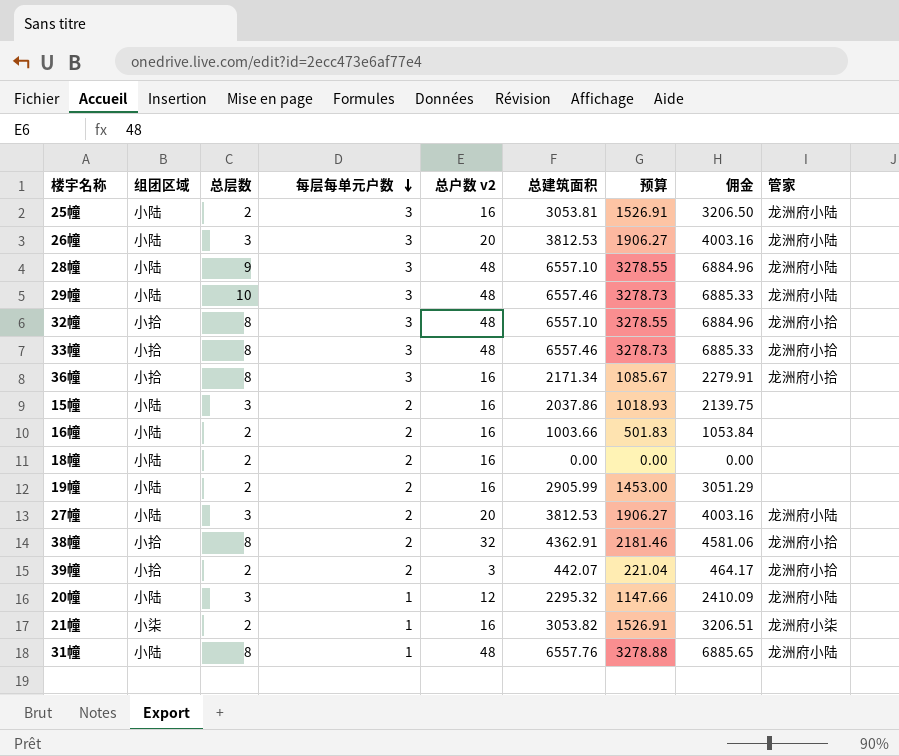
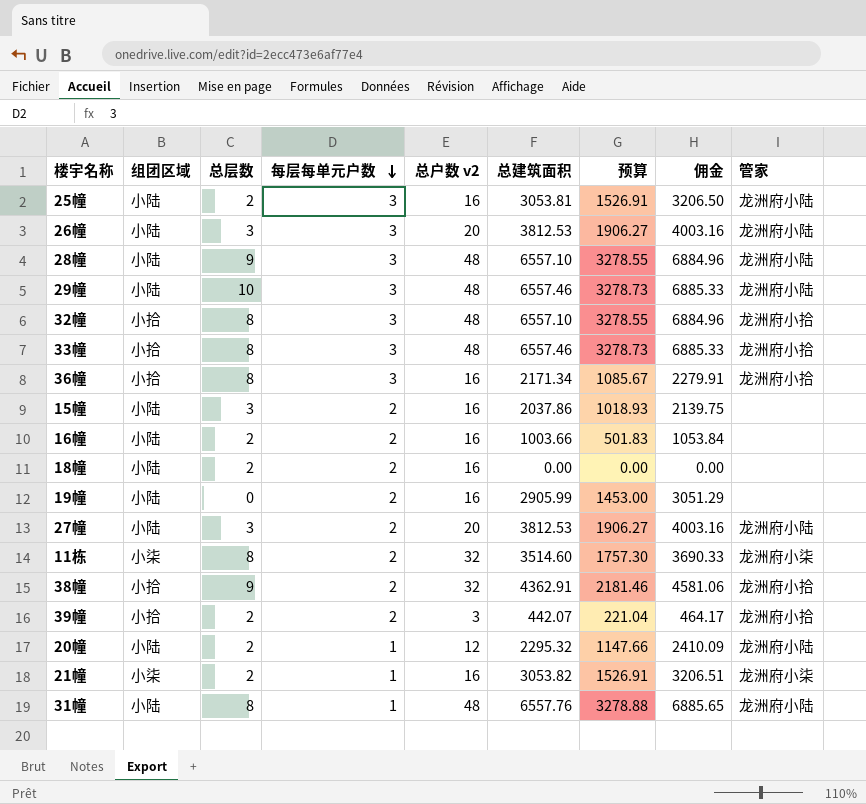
19幢 | 总层数: 2 -> 0
row 11栋: none -> 小柒 | 8 | 2 | 32 | 3514.60 | 1757.30 | 3690.33 | 龙洲府小柒
38幢 | 总层数: 8 -> 9
20幢 | 总层数: 3 -> 2

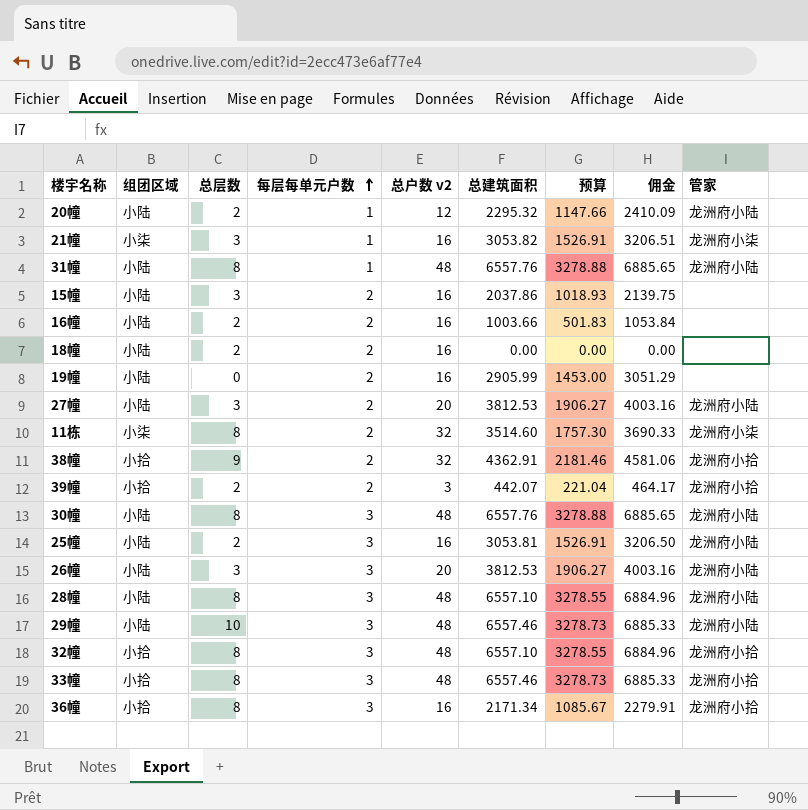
row order: 每层每单元户数 descending -> 每层每单元户数 ascending
21幢 | 总层数: 2 -> 3
row 30幢: none -> 小陆 | 8 | 3 | 48 | 6557.76 | 3278.88 | 6885.65 | 龙洲府小陆
28幢 | 总层数: 9 -> 8

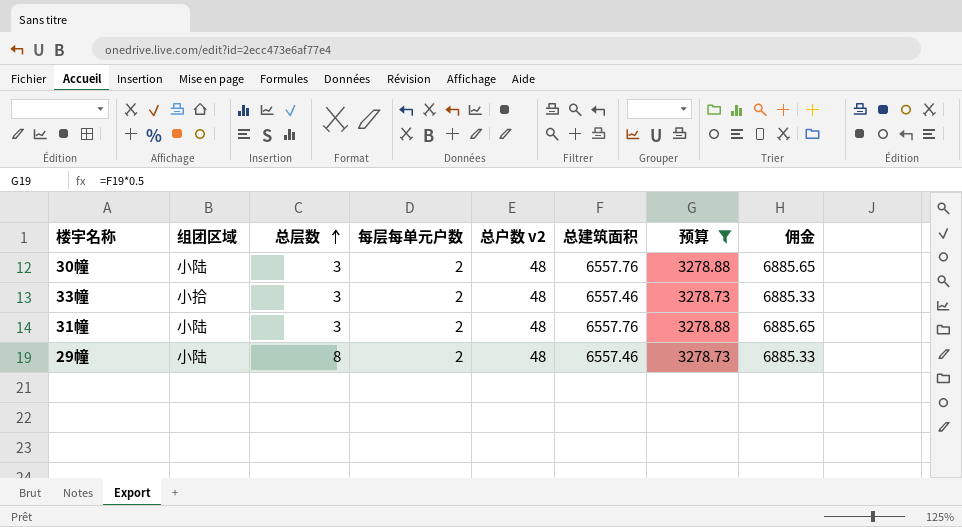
filter: none -> 预算 >= 3278.73
row order: 每层每单元户数 ascending -> 总层数 ascending
column 管家 | position: 9 -> none
30幢 | 总层数: 8 -> 3
30幢 | 每层每单元户数: 3 -> 2
33幢 | 总层数: 8 -> 3
33幢 | 每层每单元户数: 3 -> 2
31幢 | 总层数: 8 -> 3
31幢 | 每层每单元户数: 1 -> 2
29幢 | 总层数: 10 -> 8
29幢 | 每层每单元户数: 3 -> 2

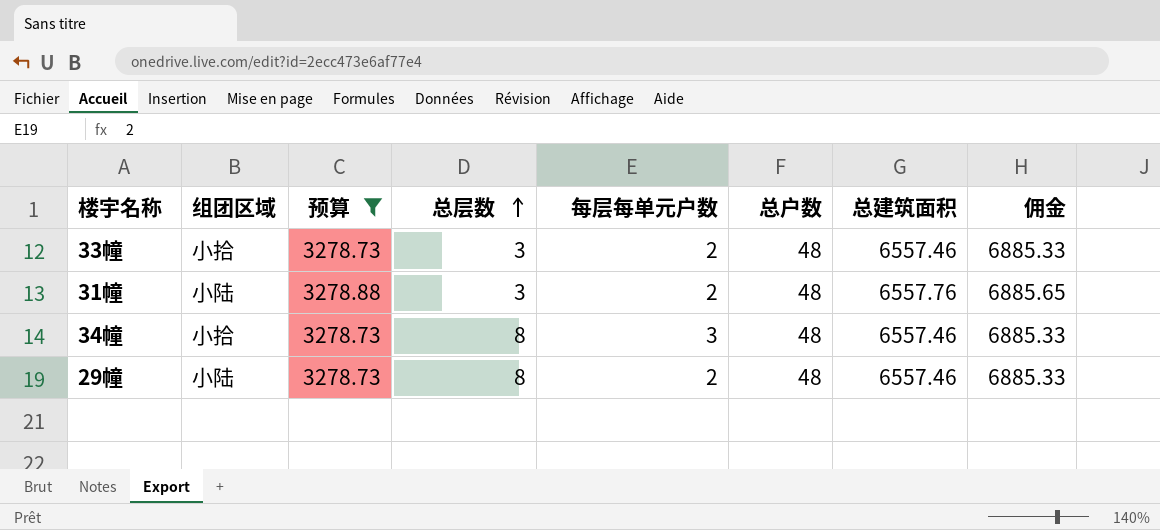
column 预算 | position: 7 -> 3
column name: 总户数 v2 -> 总户数
row 30幢: 小陆 | 3 | 2 | 48 | 6557.76 | 3278.88 | 6885.65 -> none
row 34幢: none -> 小拾 | 3278.73 | 8 | 3 | 48 | 6557.46 | 6885.33

